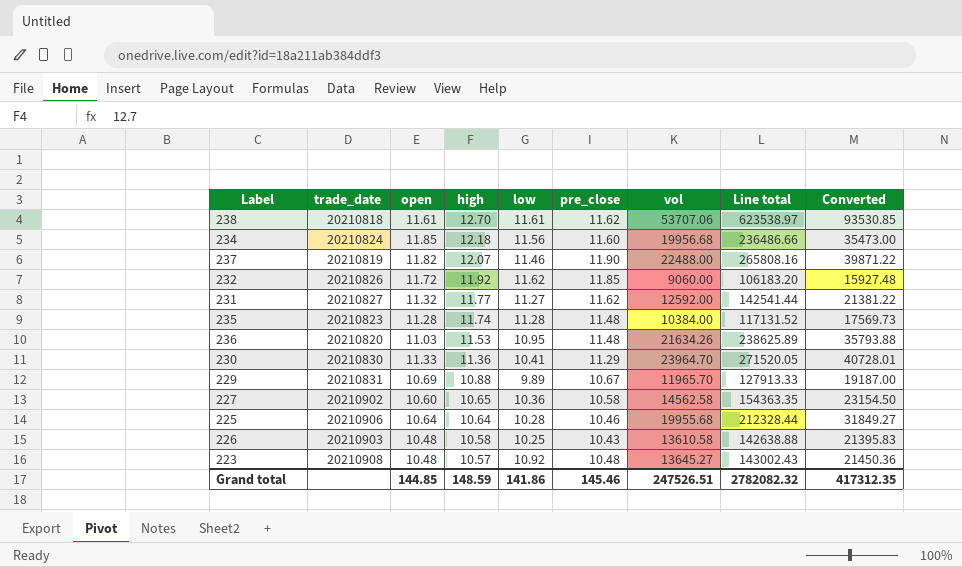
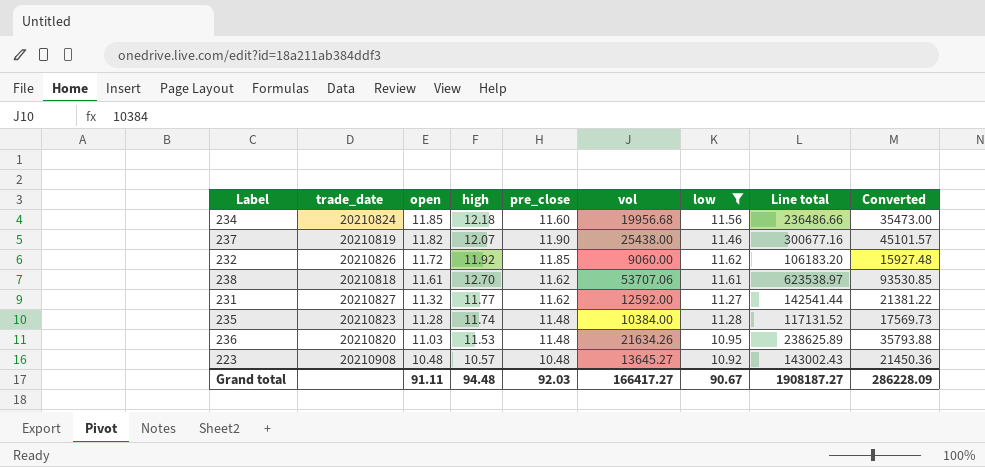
filter: none -> low >= 10.92
row order: high descending -> open descending
column low | position: 5 -> 7
237 | vol: 22488.00 -> 25438.00
237 | Line total: 265808.16 -> 300677.16
237 | Converted: 39871.22 -> 45101.57
Grand total | open: 144.85 -> 91.11
Grand total | high: 148.59 -> 94.48
Grand total | pre_close: 145.46 -> 92.03
Grand total | vol: 247526.51 -> 166417.27
Grand total | low: 141.86 -> 90.67
Grand total | Line total: 2782082.32 -> 1908187.27
Grand total | Converted: 417312.35 -> 286228.09

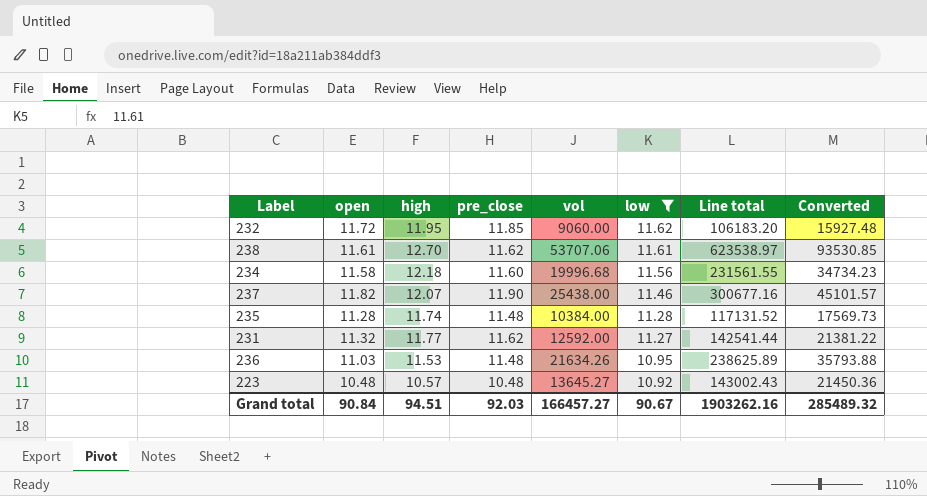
row order: open descending -> low descending
column trade_date | position: 2 -> none
232 | high: 11.92 -> 11.95
234 | open: 11.85 -> 11.58
234 | vol: 19956.68 -> 19996.68
234 | Line total: 236486.66 -> 231561.55
234 | Converted: 35473.00 -> 34734.23
Grand total | open: 91.11 -> 90.84
Grand total | high: 94.48 -> 94.51
Grand total | vol: 166417.27 -> 166457.27
Grand total | Line total: 1908187.27 -> 1903262.16
Grand total | Converted: 286228.09 -> 285489.32

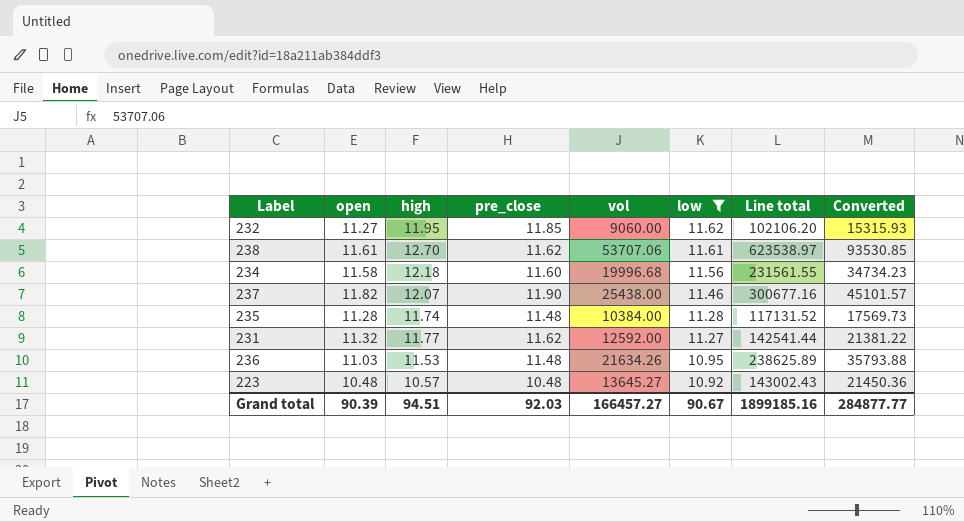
232 | open: 11.72 -> 11.27
232 | Line total: 106183.20 -> 102106.20
232 | Converted: 15927.48 -> 15315.93
Grand total | open: 90.84 -> 90.39
Grand total | Line total: 1903262.16 -> 1899185.16
Grand total | Converted: 285489.32 -> 284877.77

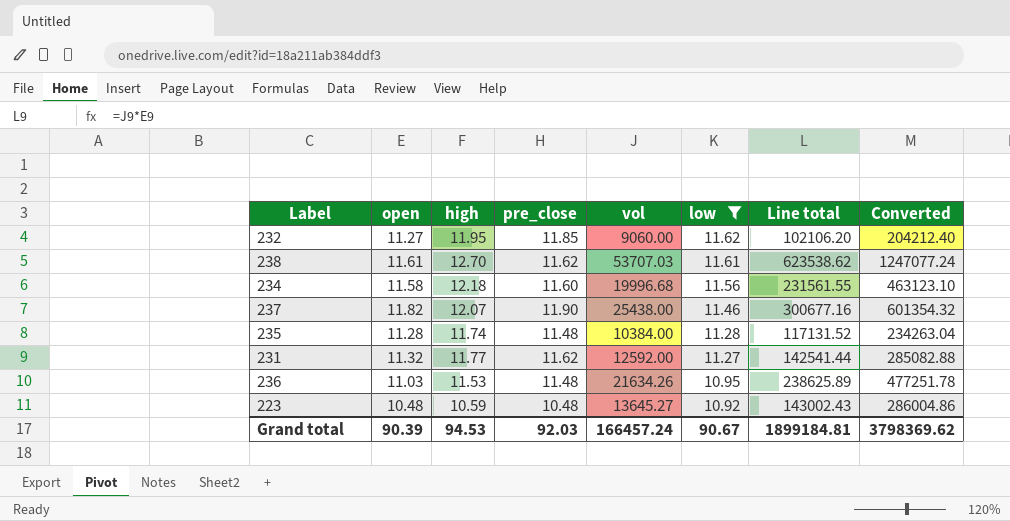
column Converted | formula: [Line total] * 0.15 -> [Line total] * 2
238 | vol: 53707.06 -> 53707.03
238 | Line total: 623538.97 -> 623538.62
223 | high: 10.57 -> 10.59
Grand total | high: 94.51 -> 94.53
Grand total | vol: 166457.27 -> 166457.24
Grand total | Line total: 1899185.16 -> 1899184.81
Grand total | Converted: 284877.77 -> 3798369.62

